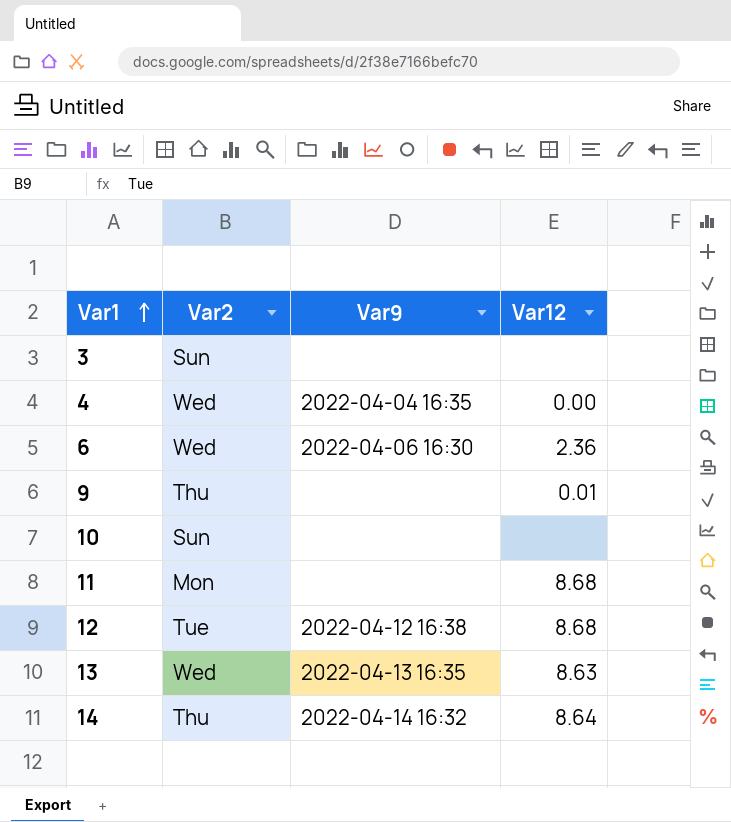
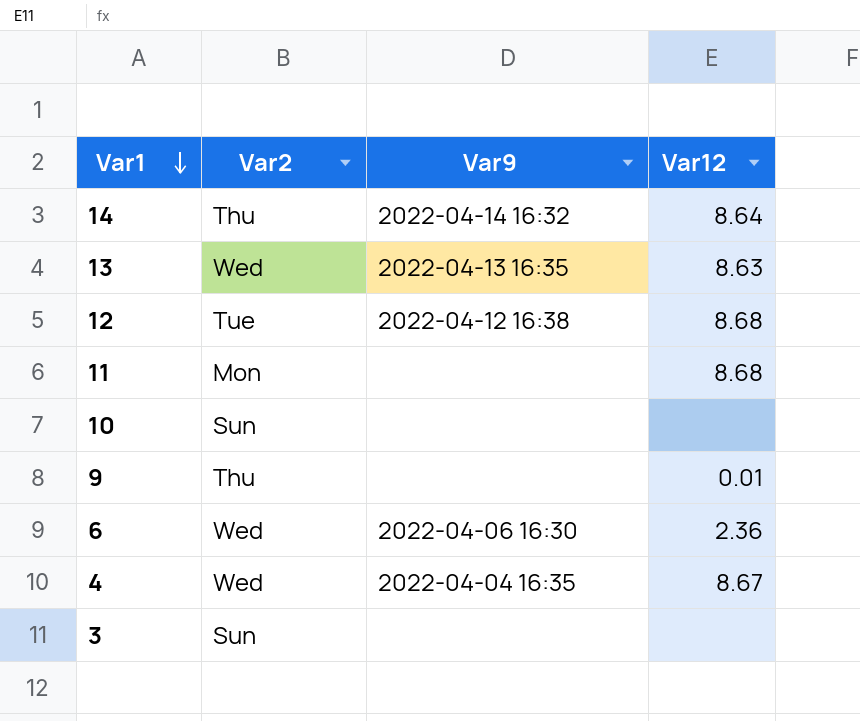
row order: Var1 ascending -> Var1 descending
4 | Var12: 0.00 -> 8.67

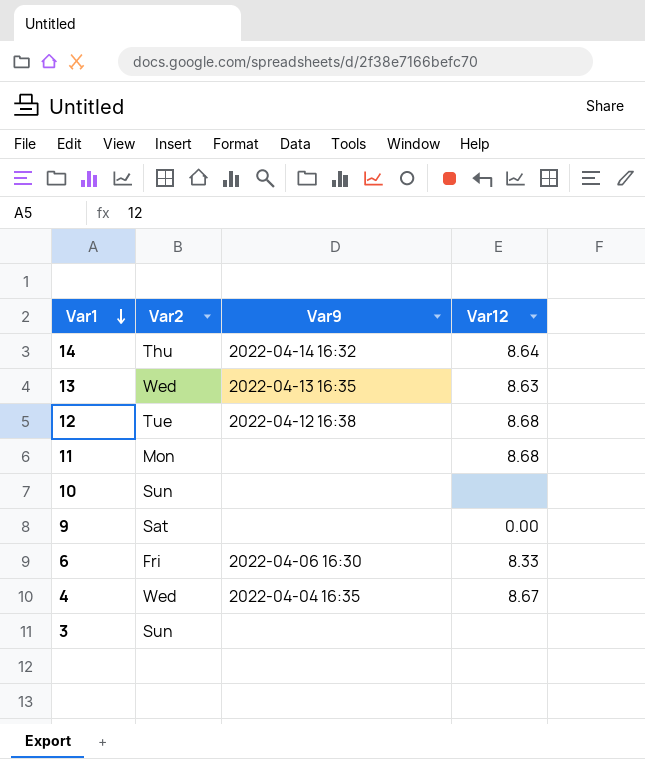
9 | Var2: Thu -> Sat
9 | Var12: 0.01 -> 0.00
6 | Var2: Wed -> Fri
6 | Var12: 2.36 -> 8.33

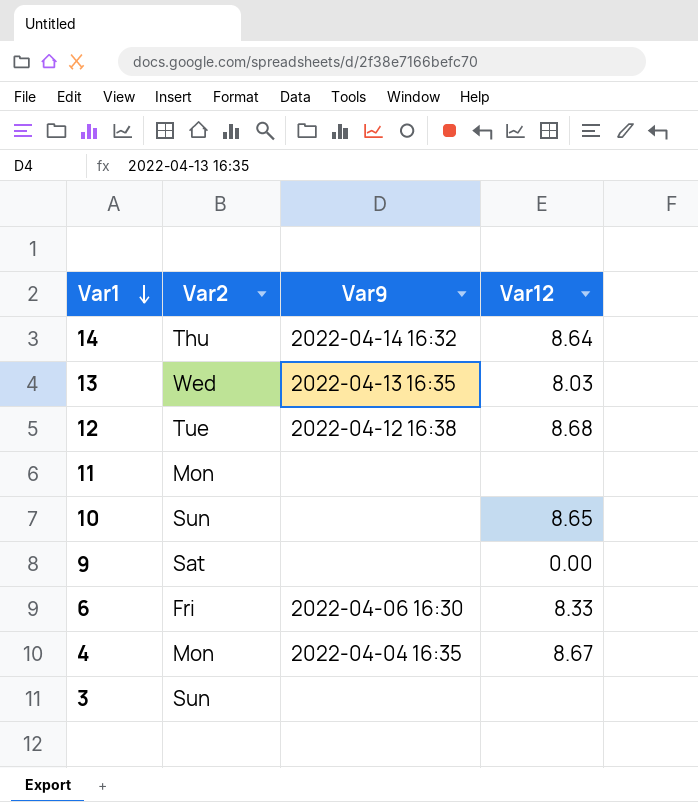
13 | Var12: 8.63 -> 8.03
11 | Var12: 8.68 -> none
10 | Var12: none -> 8.65
4 | Var2: Wed -> Mon

